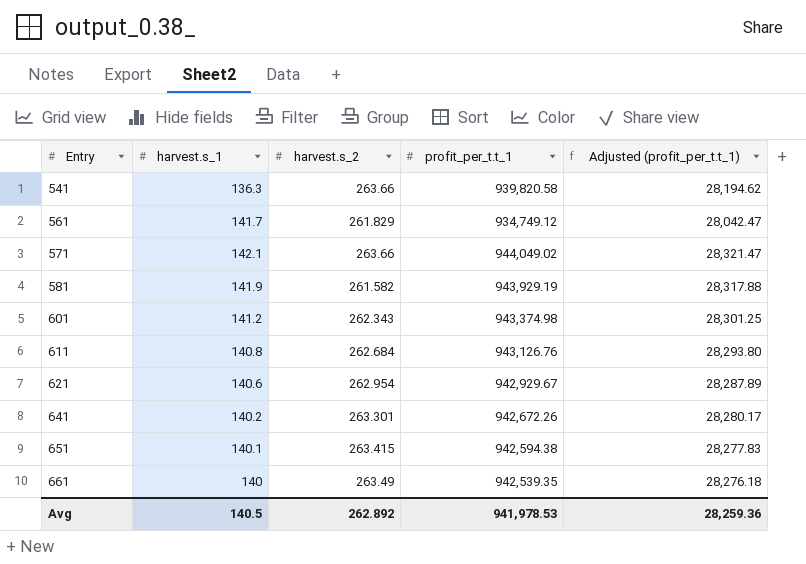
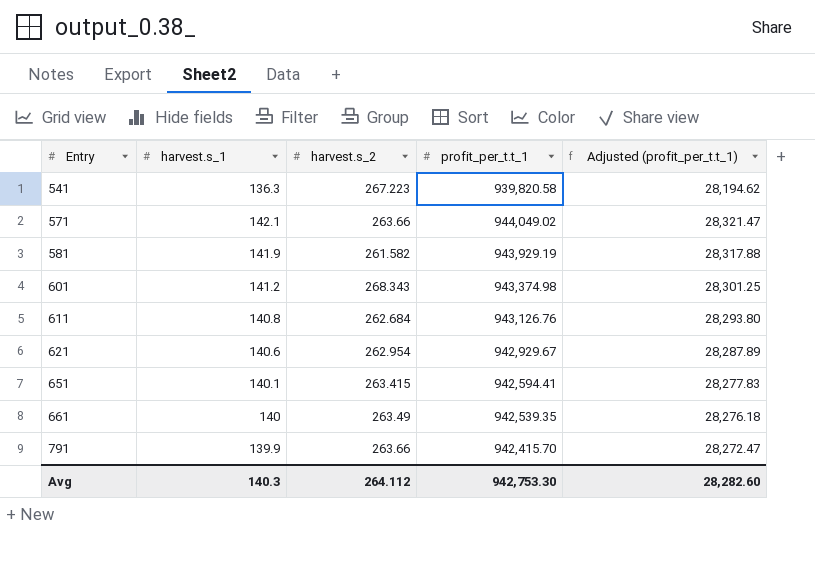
row 561: 141.7 | 261.829 | 934,749.12 | 28,042.47 -> none
row 641: 140.2 | 263.301 | 942,672.26 | 28,280.17 -> none
541 | harvest.s_2: 263.66 -> 267.223
601 | harvest.s_2: 262.343 -> 268.343
651 | profit_per_t.t_1: 942,594.38 -> 942,594.41
row 791: none -> 139.9 | 263.66 | 942,415.70 | 28,272.47
Avg | harvest.s_1: 140.5 -> 140.3
Avg | harvest.s_2: 262.892 -> 264.112
Avg | profit_per_t.t_1: 941,978.53 -> 942,753.30
Avg | Adjusted (profit_per_t.t_1): 28,259.36 -> 28,282.60

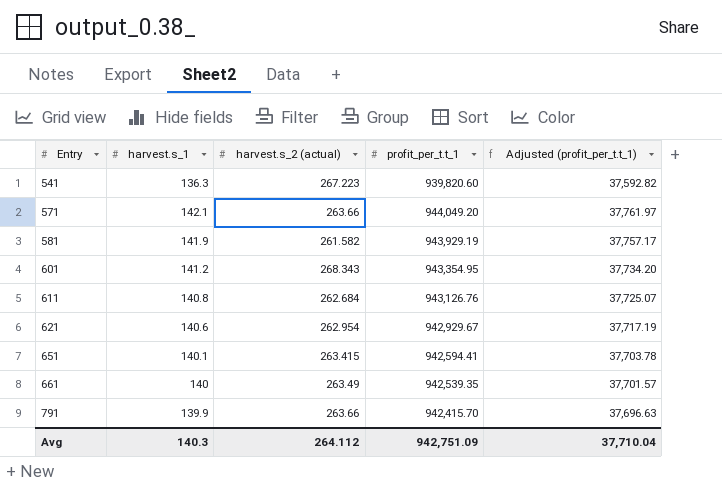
column name: harvest.s_2 -> harvest.s_2 (actual)
column Adjusted (profit_per_t.t_1) | formula: [profit_per_t.t_1] * 0.03 -> [profit_per_t.t_1] * 0.04
541 | profit_per_t.t_1: 939,820.58 -> 939,820.60
571 | profit_per_t.t_1: 944,049.02 -> 944,049.20
601 | profit_per_t.t_1: 943,374.98 -> 943,354.95
Avg | profit_per_t.t_1: 942,753.30 -> 942,751.09
Avg | Adjusted (profit_per_t.t_1): 28,282.60 -> 37,710.04

